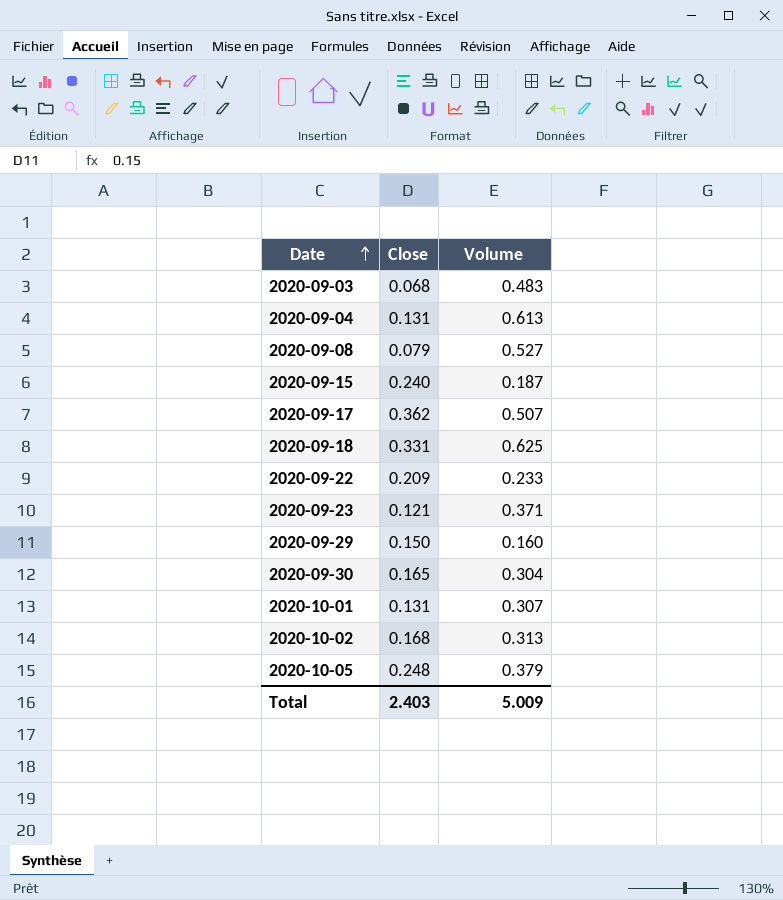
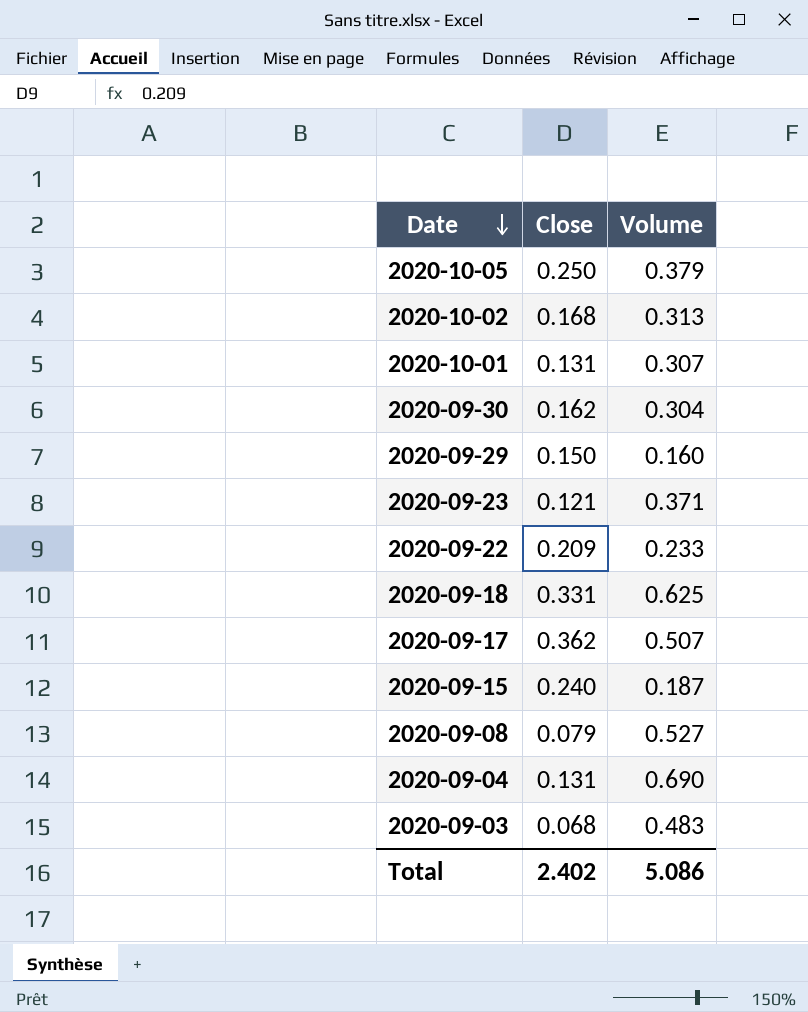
row order: Date ascending -> Date descending
2020-10-05 | Close: 0.248 -> 0.250
2020-09-30 | Close: 0.165 -> 0.162
2020-09-04 | Volume: 0.613 -> 0.690
Total | Close: 2.403 -> 2.402
Total | Volume: 5.009 -> 5.086

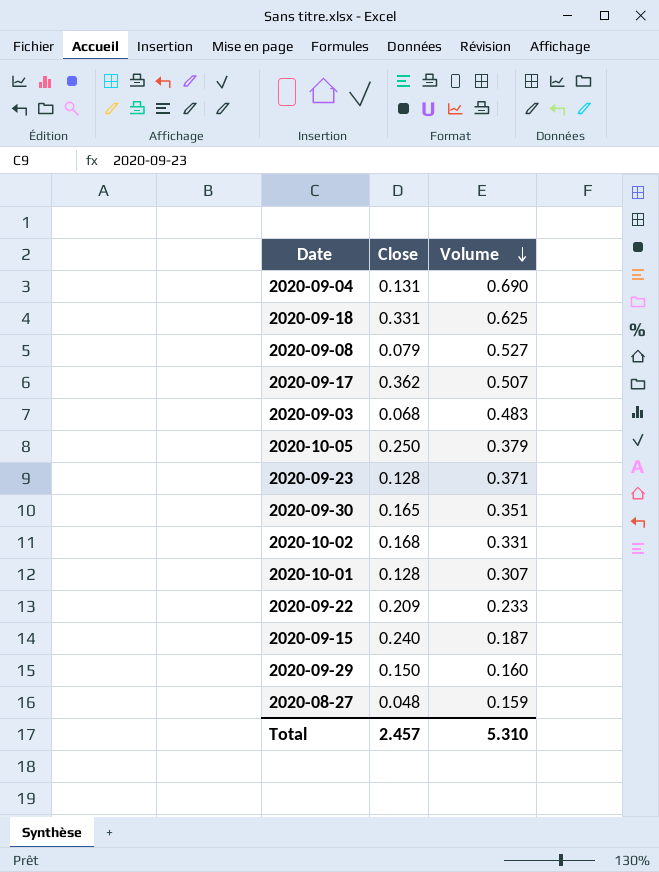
row order: Date descending -> Volume descending
2020-09-23 | Close: 0.121 -> 0.128
2020-09-30 | Close: 0.162 -> 0.165
2020-09-30 | Volume: 0.304 -> 0.351
2020-10-02 | Volume: 0.313 -> 0.331
2020-10-01 | Close: 0.131 -> 0.128
row 2020-08-27: none -> 0.048 | 0.159
Total | Close: 2.402 -> 2.457
Total | Volume: 5.086 -> 5.310

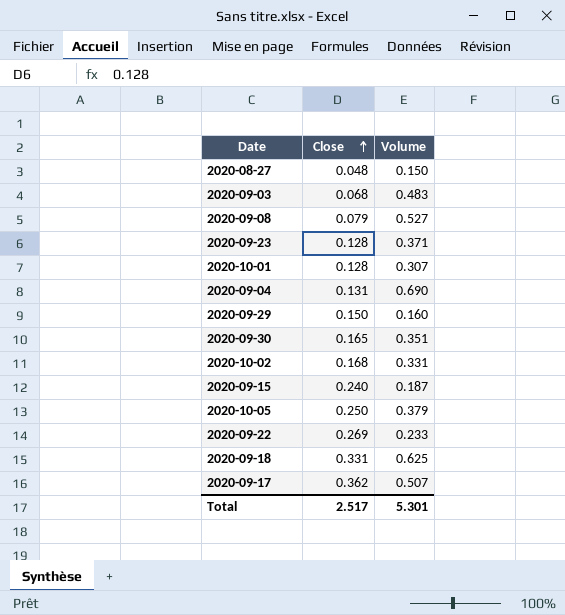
row order: Volume descending -> Close ascending
2020-08-27 | Volume: 0.159 -> 0.150
2020-09-22 | Close: 0.209 -> 0.269
Total | Close: 2.457 -> 2.517
Total | Volume: 5.310 -> 5.301

